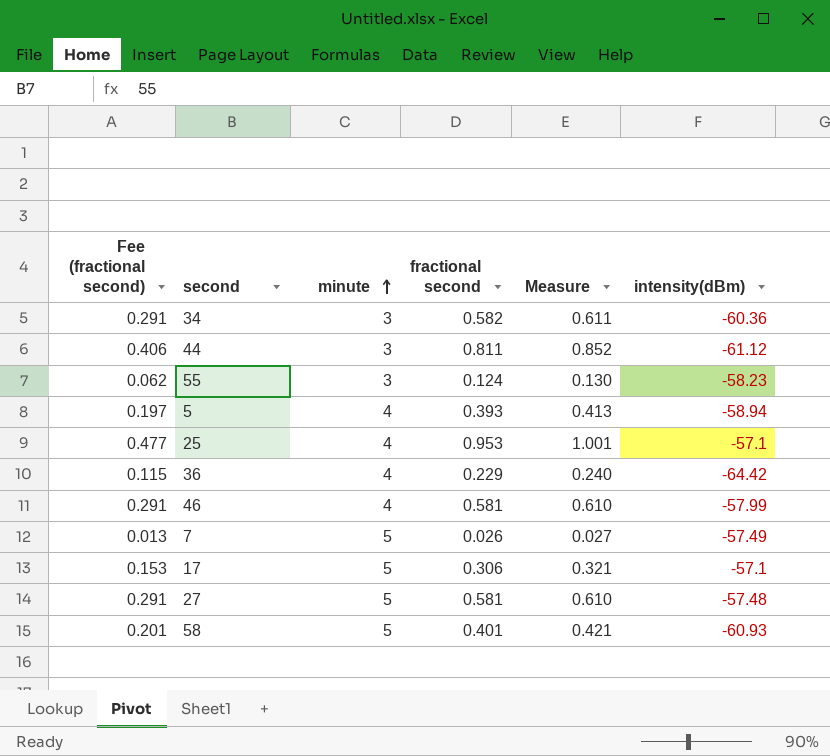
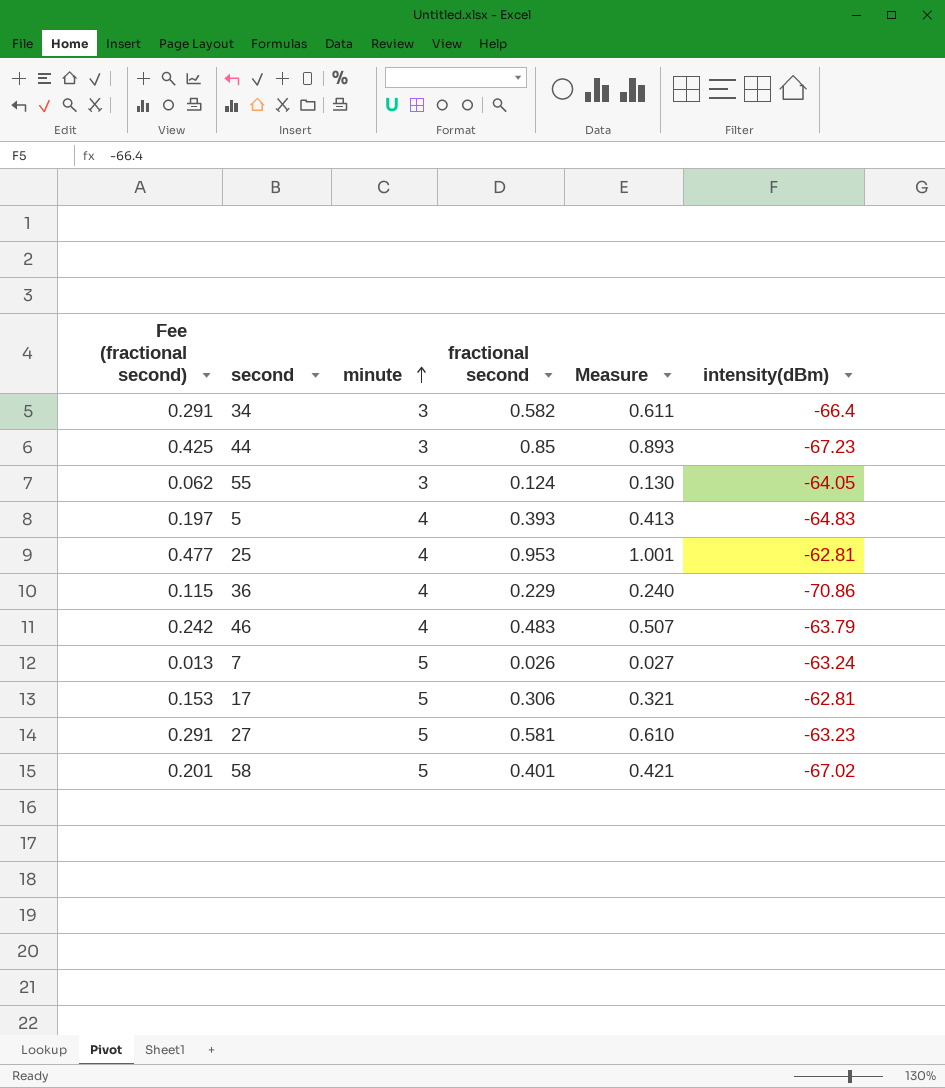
34 | intensity(dBm): -60.36 -> -66.4
44 | Fee (fractional second): 0.406 -> 0.425
44 | fractional second: 0.811 -> 0.85
44 | Measure: 0.852 -> 0.893
44 | intensity(dBm): -61.12 -> -67.23
55 | intensity(dBm): -58.23 -> -64.05
5 | intensity(dBm): -58.94 -> -64.83
25 | intensity(dBm): -57.1 -> -62.81
36 | intensity(dBm): -64.42 -> -70.86
46 | Fee (fractional second): 0.291 -> 0.242
46 | fractional second: 0.581 -> 0.483
46 | Measure: 0.610 -> 0.507
46 | intensity(dBm): -57.99 -> -63.79
7 | intensity(dBm): -57.49 -> -63.24
17 | intensity(dBm): -57.1 -> -62.81
27 | intensity(dBm): -57.48 -> -63.23
58 | intensity(dBm): -60.93 -> -67.02

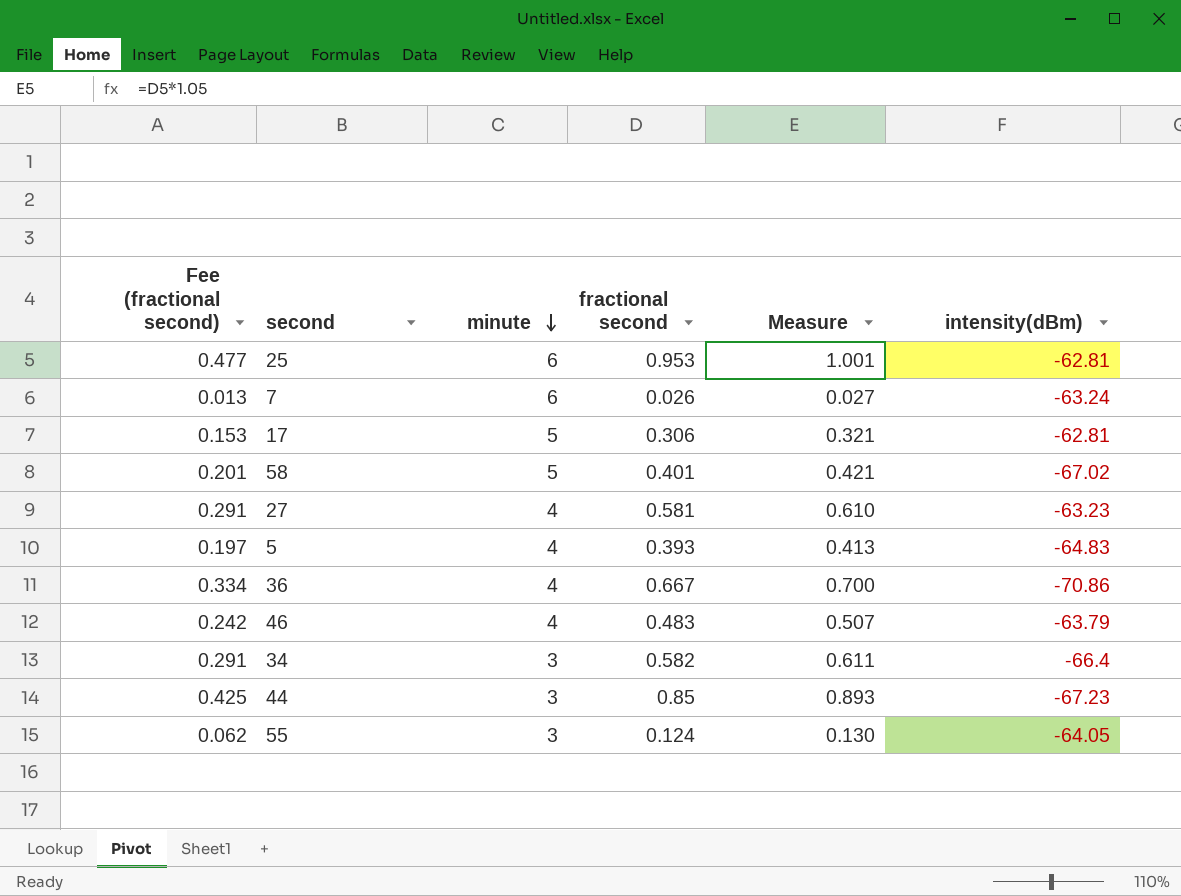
row order: minute ascending -> minute descending
25 | minute: 4 -> 6
7 | minute: 5 -> 6
27 | minute: 5 -> 4
36 | Fee (fractional second): 0.115 -> 0.334
36 | fractional second: 0.229 -> 0.667
36 | Measure: 0.240 -> 0.700

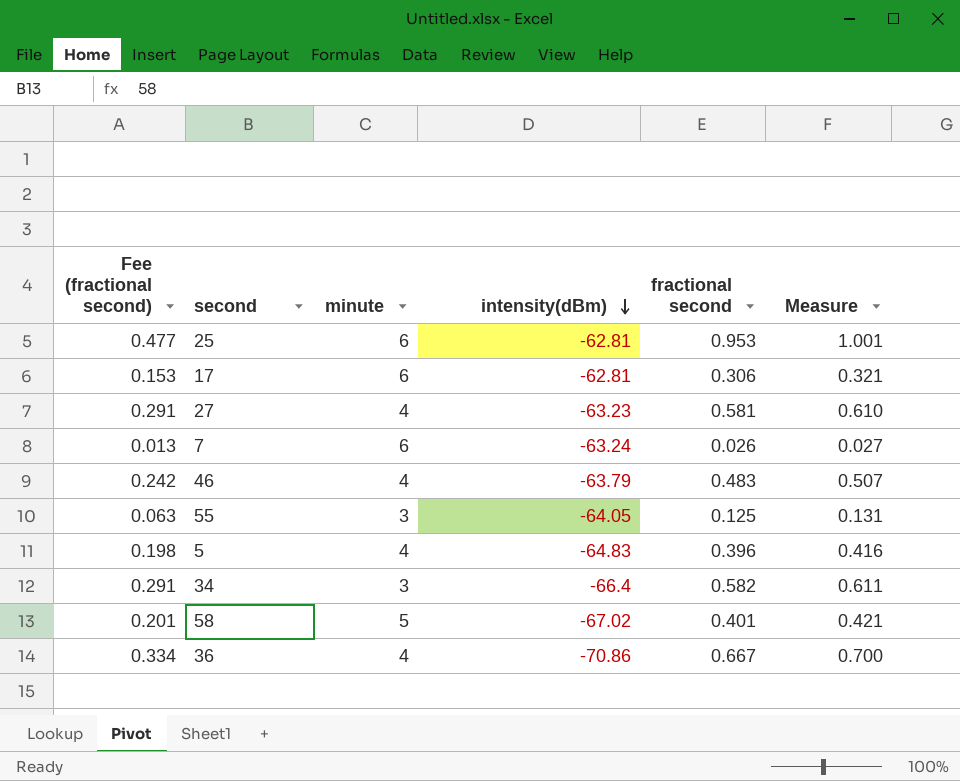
row order: minute descending -> intensity(dBm) descending
column intensity(dBm) | position: 6 -> 4
row 44: 0.425 | 3 | 0.85 | 0.893 | -67.23 -> none
17 | minute: 5 -> 6
55 | Fee (fractional second): 0.062 -> 0.063
55 | fractional second: 0.124 -> 0.125
55 | Measure: 0.130 -> 0.131
5 | Fee (fractional second): 0.197 -> 0.198
5 | fractional second: 0.393 -> 0.396
5 | Measure: 0.413 -> 0.416

